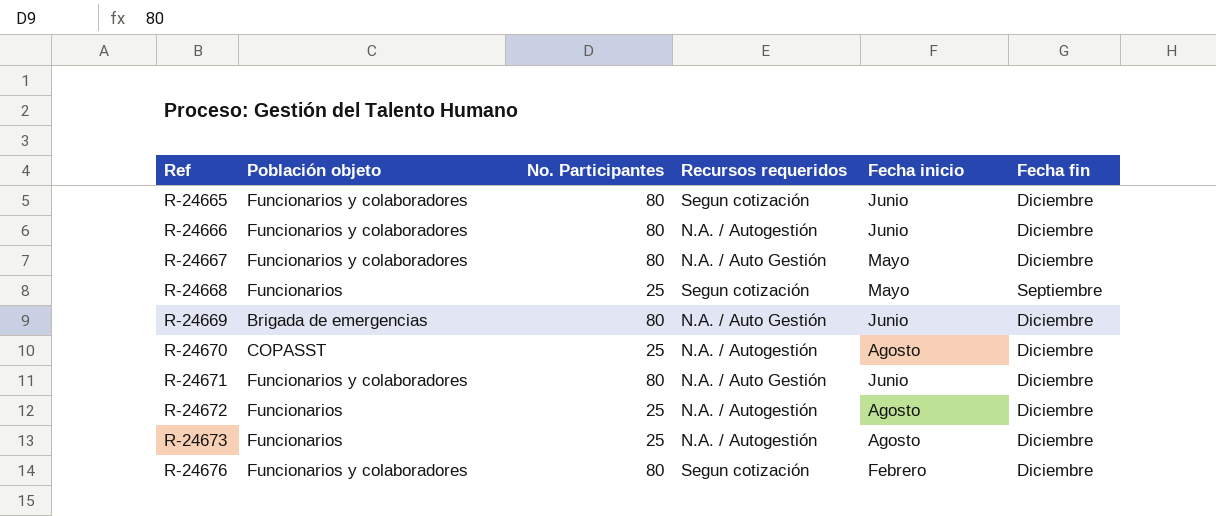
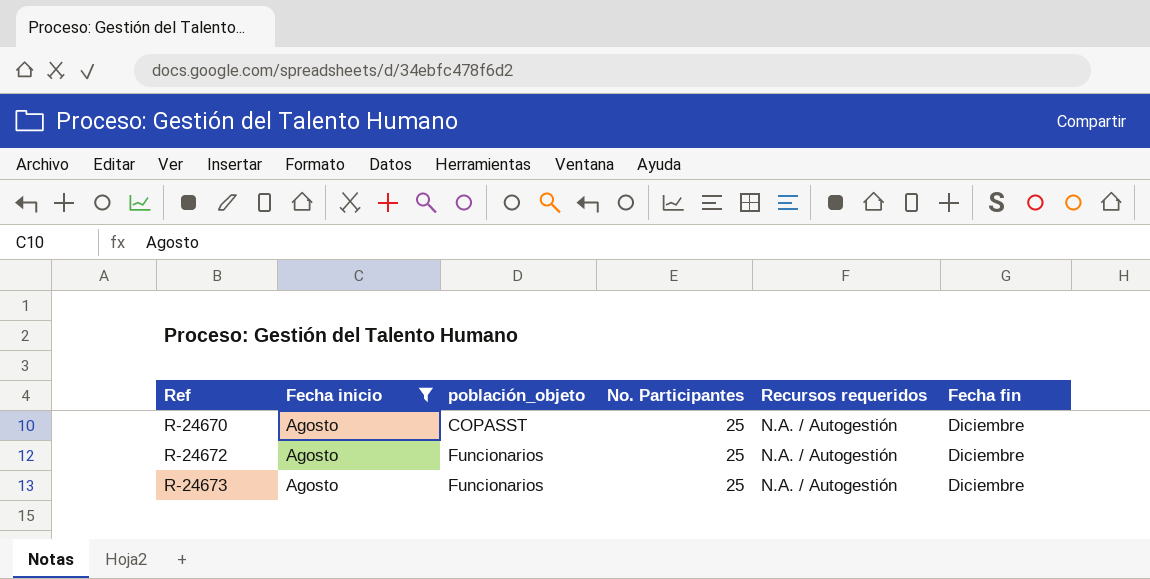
filter: none -> Fecha inicio = Agosto
column Fecha inicio | position: 5 -> 2
column name: Población objeto -> población_objeto

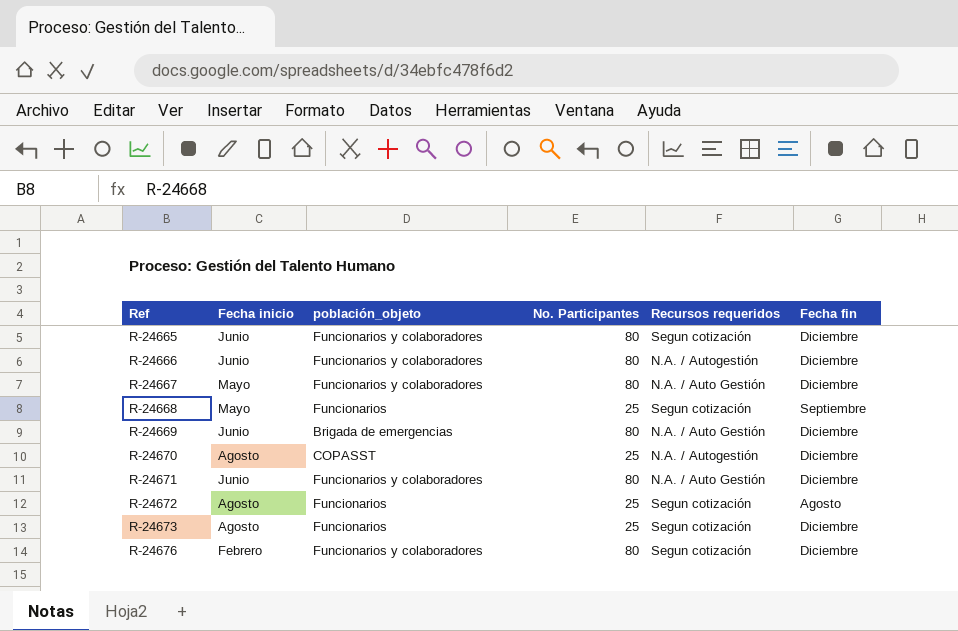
filter: Fecha inicio = Agosto -> none
R-24672 | Recursos requeridos: N.A. / Autogestión -> Segun cotización
R-24672 | Fecha fin: Diciembre -> Agosto
R-24673 | Recursos requeridos: N.A. / Autogestión -> Segun cotización

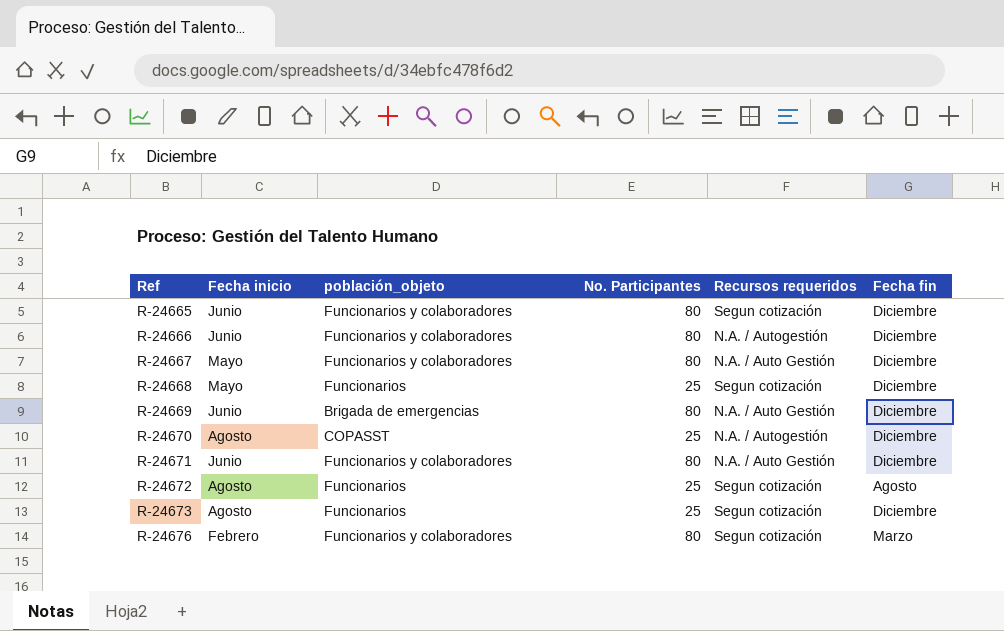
R-24668 | Fecha fin: Septiembre -> Diciembre
R-24676 | Fecha fin: Diciembre -> Marzo

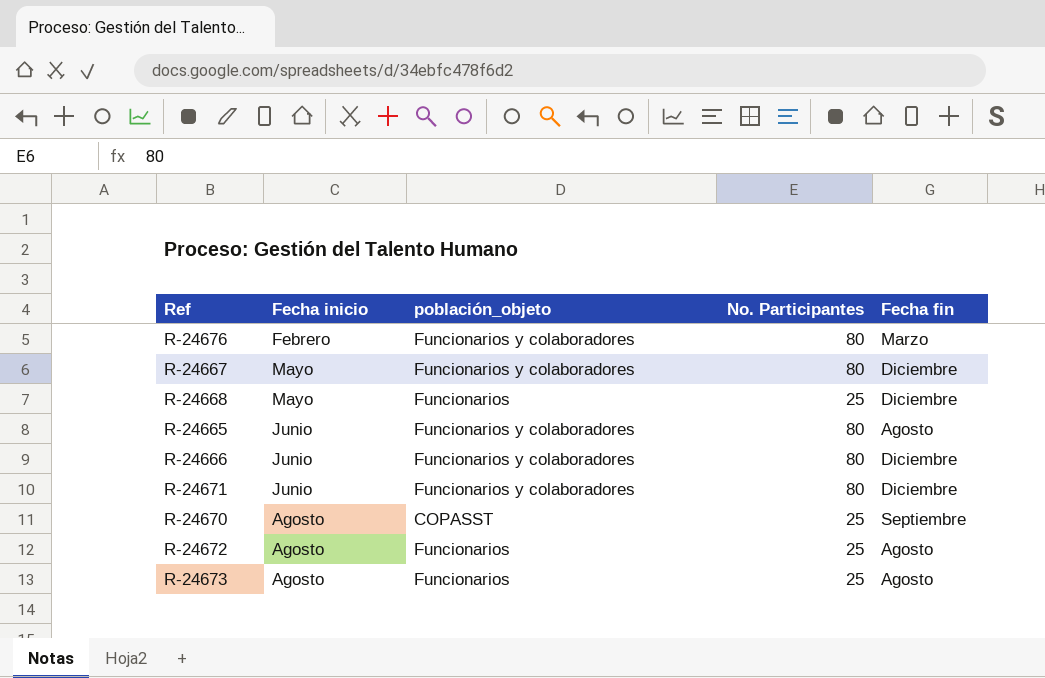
row order: Ref ascending -> Fecha inicio ascending
column Recursos requeridos | position: 5 -> none
row R-24669: Junio | Brigada de emergencias | 80 | N.A. / Auto Gestión | Diciembre -> none
R-24665 | Fecha fin: Diciembre -> Agosto
R-24670 | Fecha fin: Diciembre -> Septiembre
R-24673 | Fecha fin: Diciembre -> Agosto

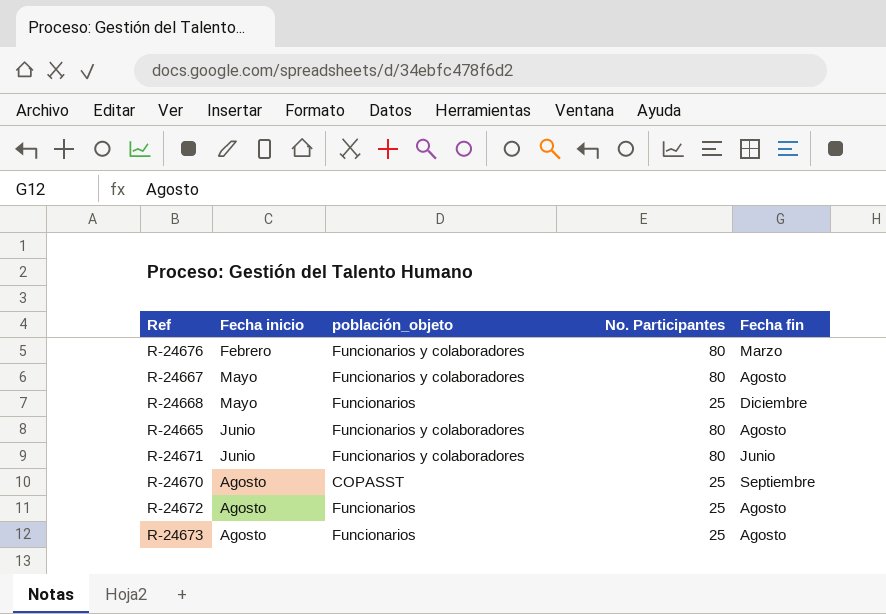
row R-24666: Junio | Funcionarios y colaboradores | 80 | Diciembre -> none
R-24667 | Fecha fin: Diciembre -> Agosto
R-24671 | Fecha fin: Diciembre -> Junio

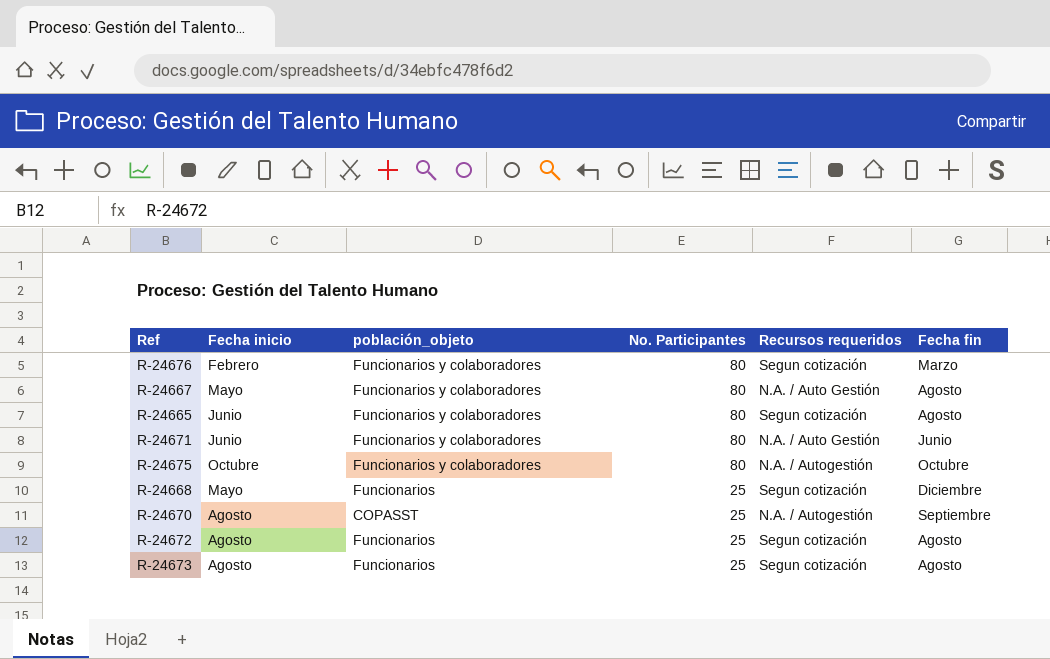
row order: Fecha inicio ascending -> No. Participantes descending
column Recursos requeridos | position: none -> 5
row R-24675: none -> Octubre | Funcionarios y colaboradores | 80 | N.A. / Autogestión | Octubre

